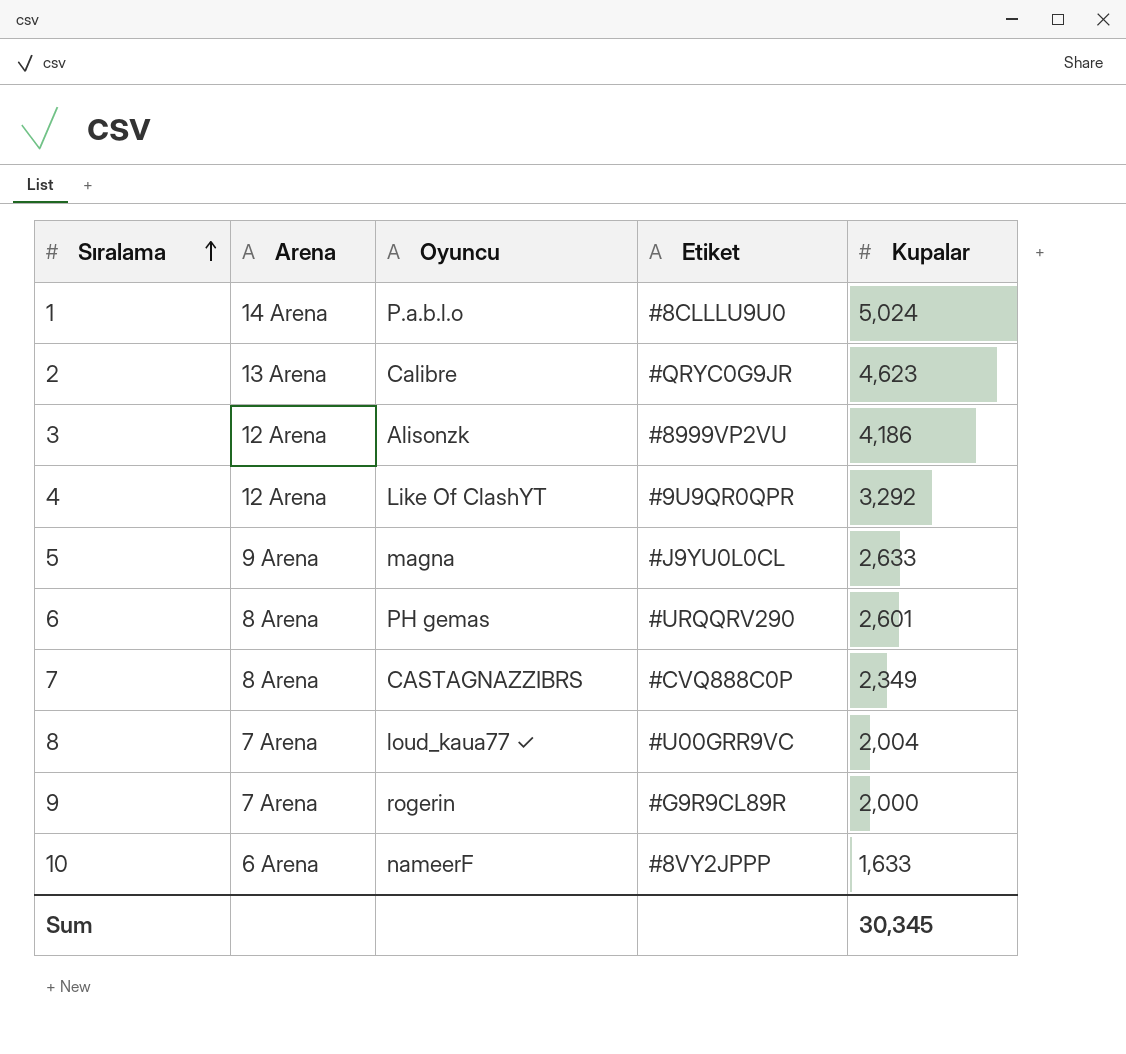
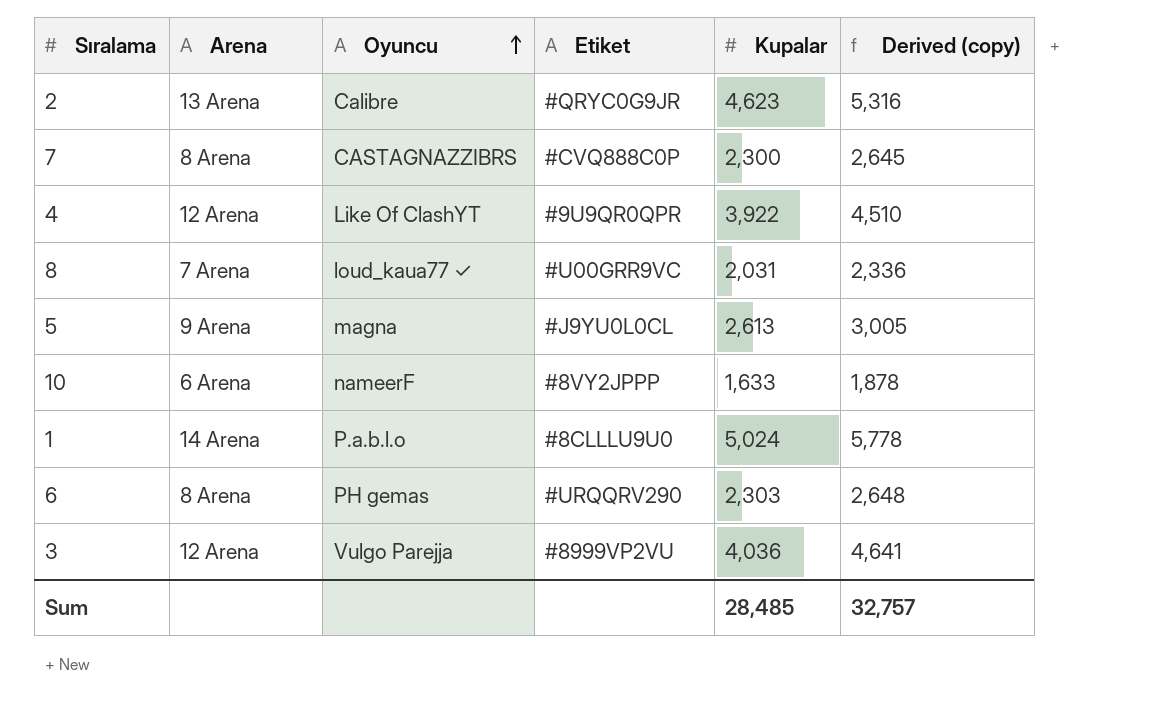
row order: Sıralama ascending -> Oyuncu ascending
column Derived (copy) | formula: none -> [Kupalar] * 1.15
row 9: 7 Arena | rogerin | #G9R9CL89R | 2,000 -> none
7 | Kupalar: 2,349 -> 2,300
4 | Kupalar: 3,292 -> 3,922
8 | Kupalar: 2,004 -> 2,031
5 | Kupalar: 2,633 -> 2,613
6 | Kupalar: 2,601 -> 2,303
3 | Oyuncu: Alisonzk -> Vulgo Parejja
3 | Kupalar: 4,186 -> 4,036
Sum | Kupalar: 30,345 -> 28,485

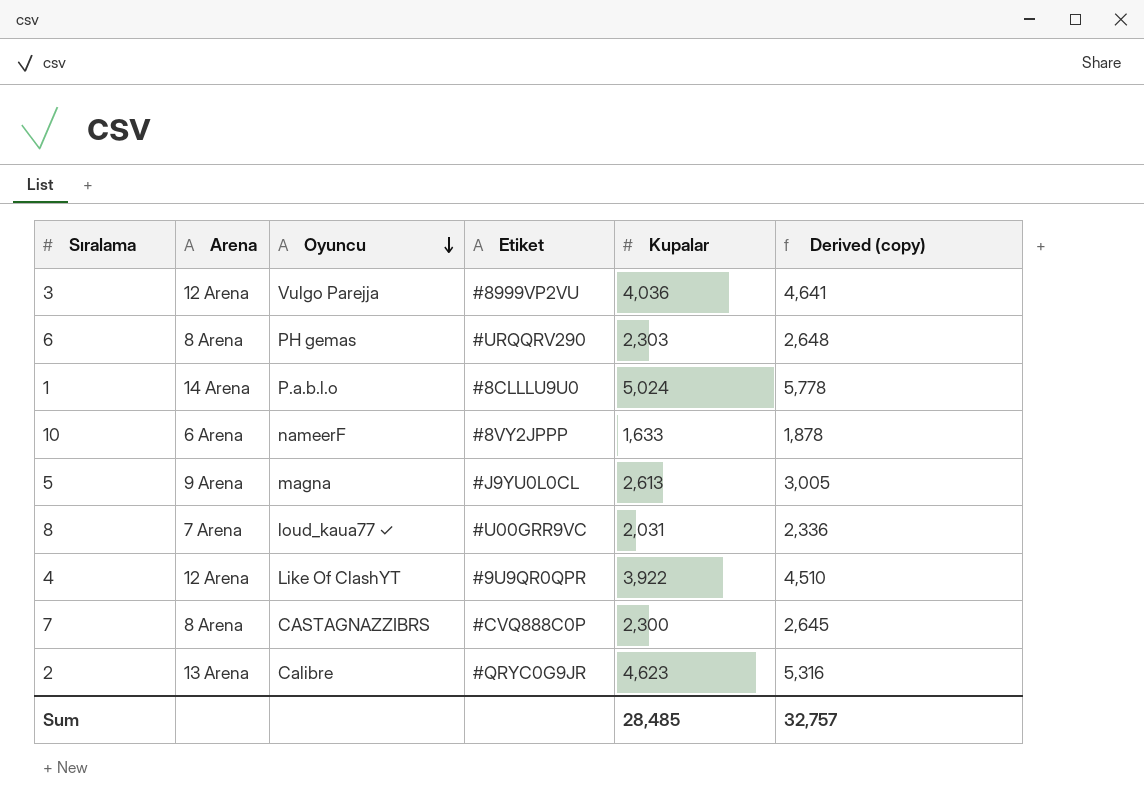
row order: Oyuncu ascending -> Oyuncu descending

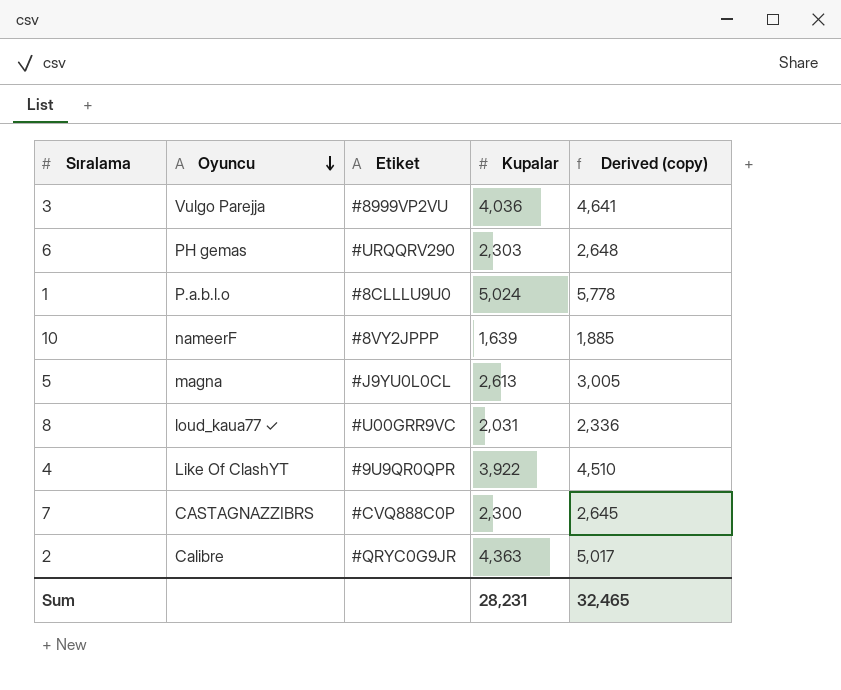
column Arena | position: 2 -> none
10 | Kupalar: 1,633 -> 1,639
10 | Derived (copy): 1,878 -> 1,885
2 | Kupalar: 4,623 -> 4,363
2 | Derived (copy): 5,316 -> 5,017
Sum | Kupalar: 28,485 -> 28,231
Sum | Derived (copy): 32,757 -> 32,465

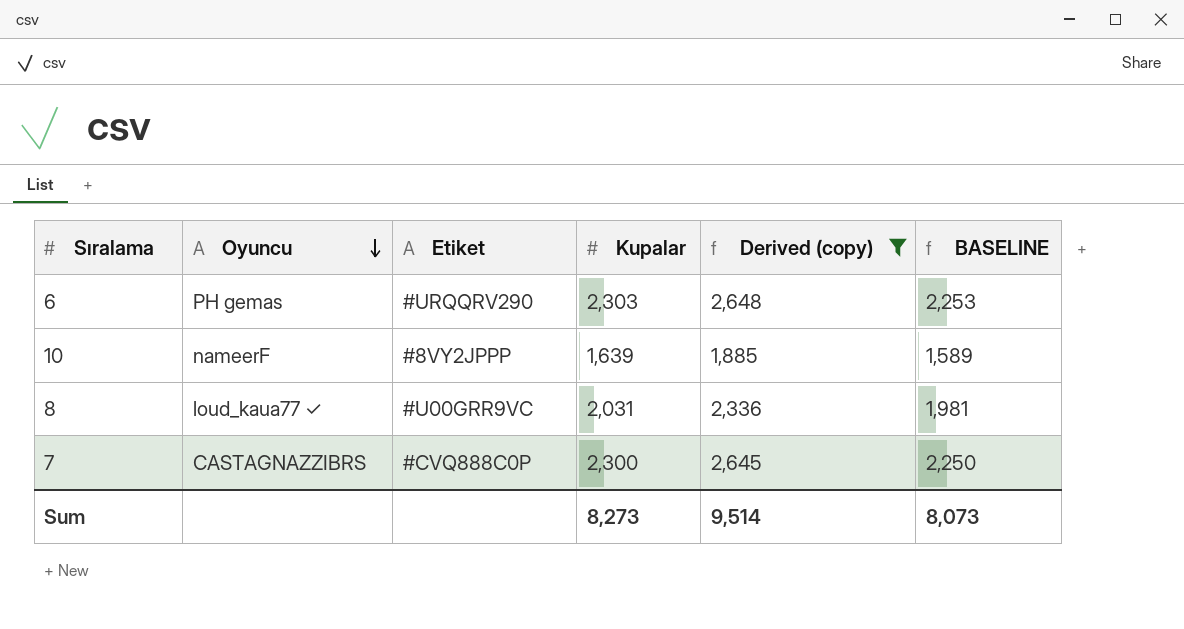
filter: none -> Derived (copy) <= 2,648
column BASELINE | formula: none -> [Kupalar] - 50
Sum | Kupalar: 28,231 -> 8,273
Sum | Derived (copy): 32,465 -> 9,514

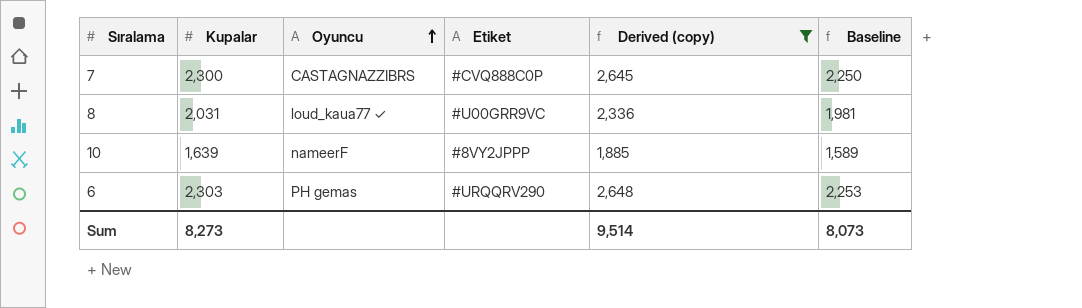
row order: Oyuncu descending -> Oyuncu ascending
column Kupalar | position: 4 -> 2
column name: BASELINE -> Baseline

